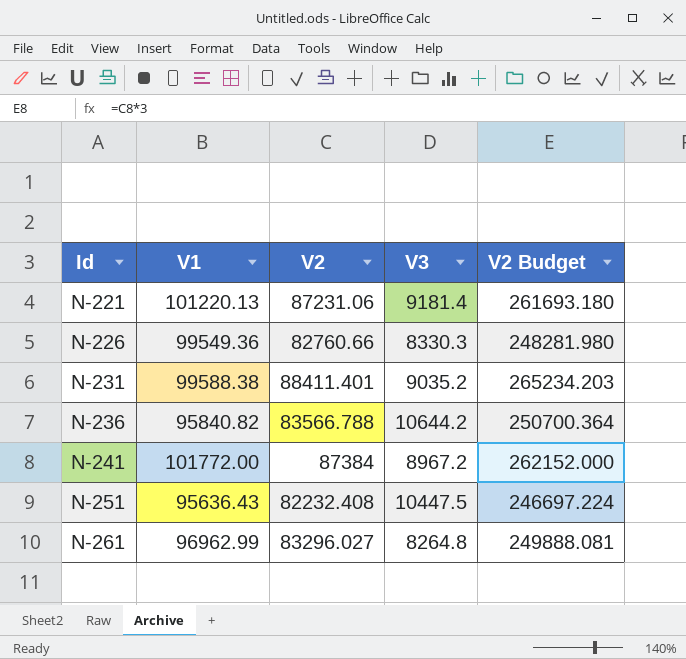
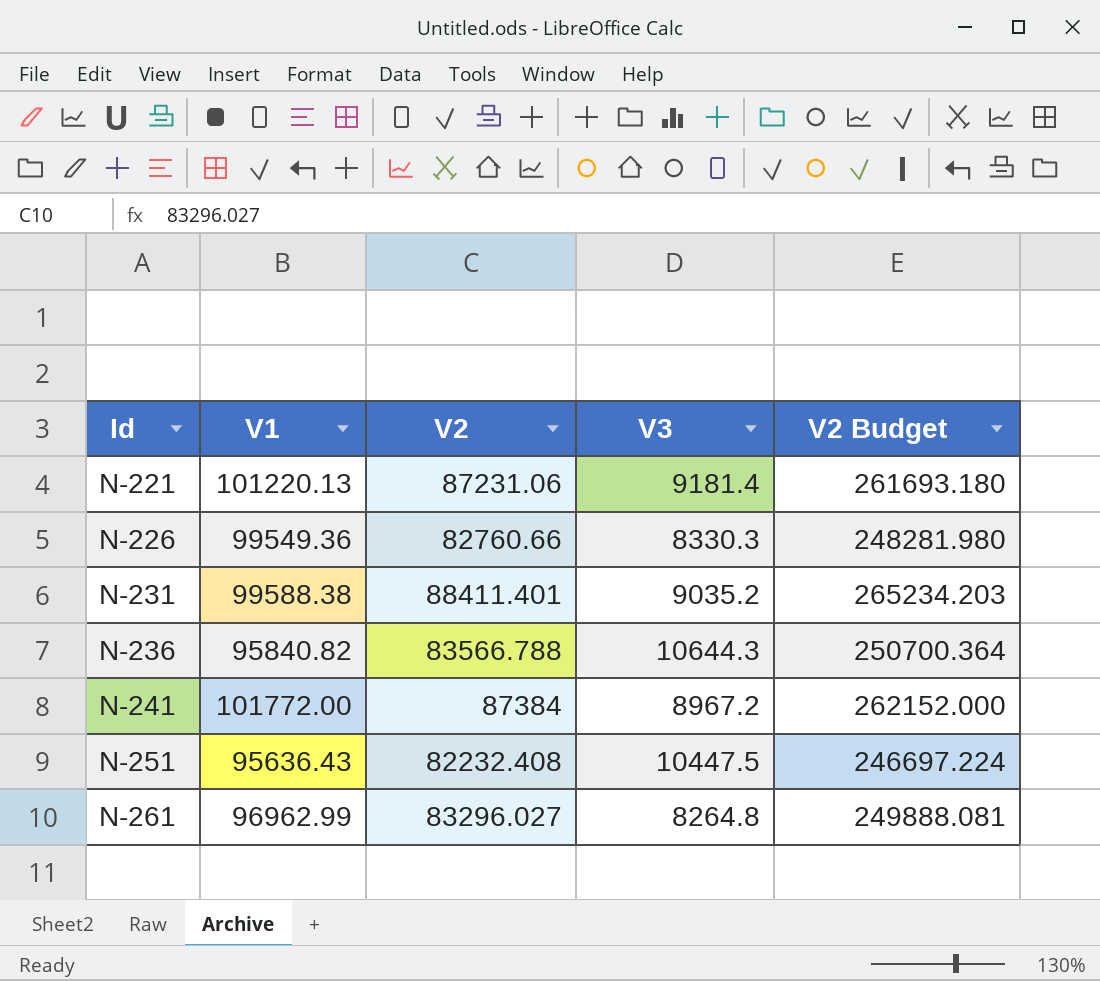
N-236 | V3: 10644.2 -> 10644.3

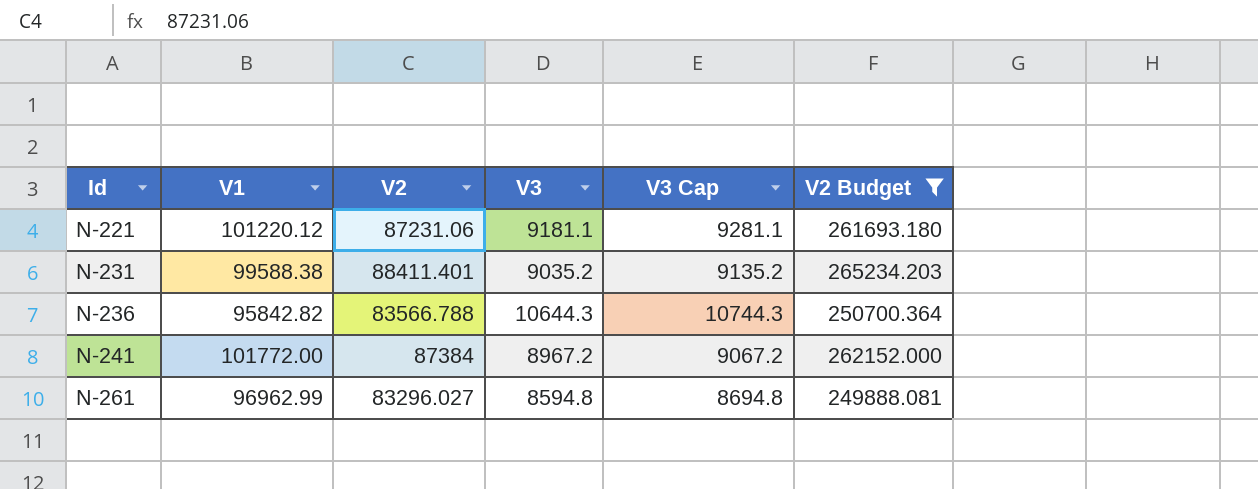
filter: none -> V2 Budget >= 249888.081
column V3 Cap | formula: none -> [V3] + 100
N-221 | V1: 101220.13 -> 101220.12
N-221 | V3: 9181.4 -> 9181.1
N-236 | V1: 95840.82 -> 95842.82
N-261 | V3: 8264.8 -> 8594.8

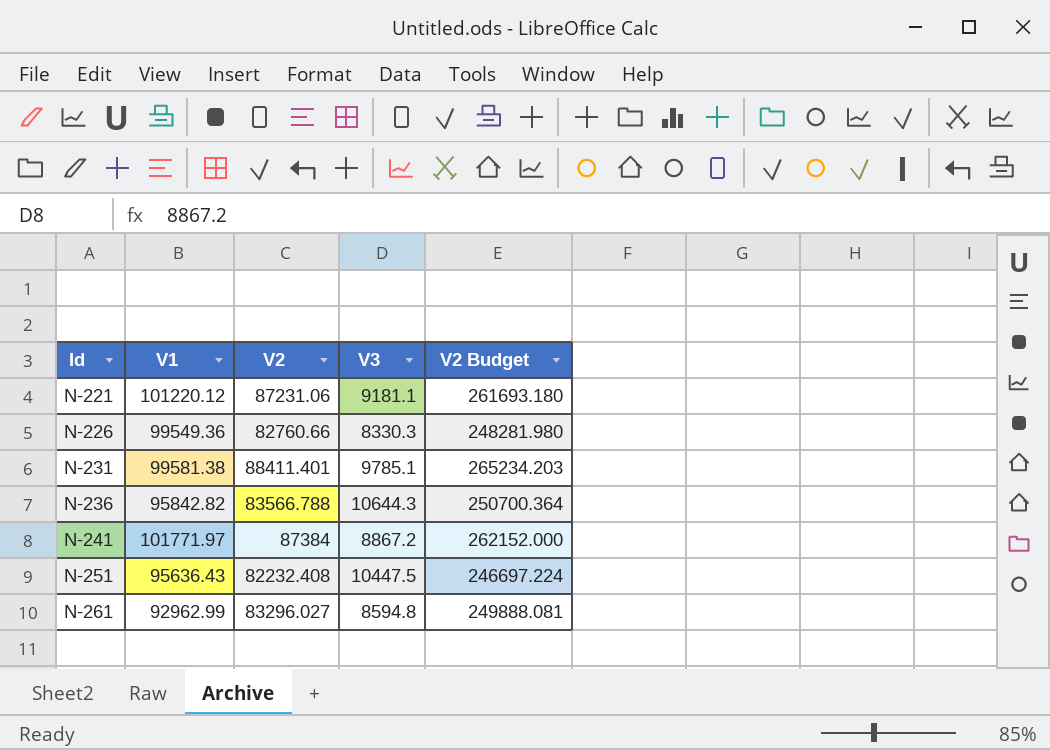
filter: V2 Budget >= 249888.081 -> none
column V3 Cap | formula: [V3] + 100 -> none
N-231 | V1: 99588.38 -> 99581.38
N-231 | V3: 9035.2 -> 9785.1
N-241 | V1: 101772.00 -> 101771.97
N-241 | V3: 8967.2 -> 8867.2
N-261 | V1: 96962.99 -> 92962.99

